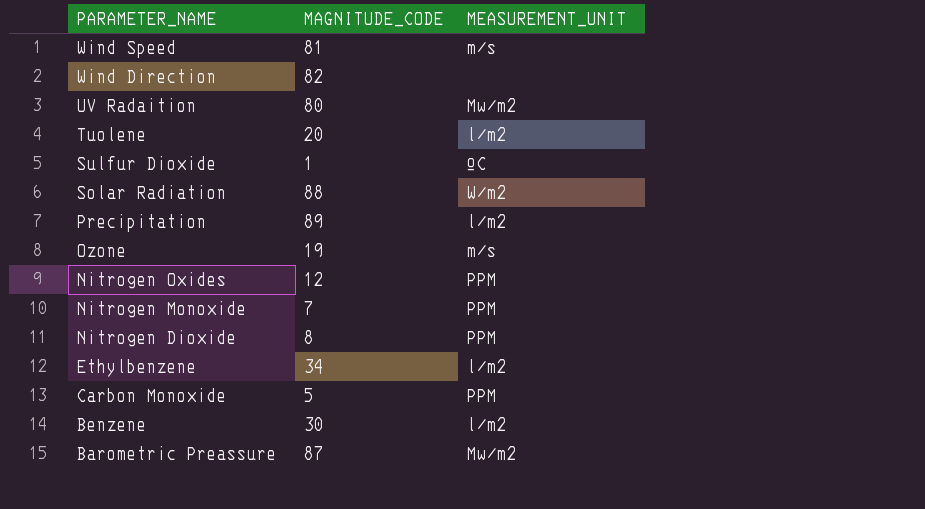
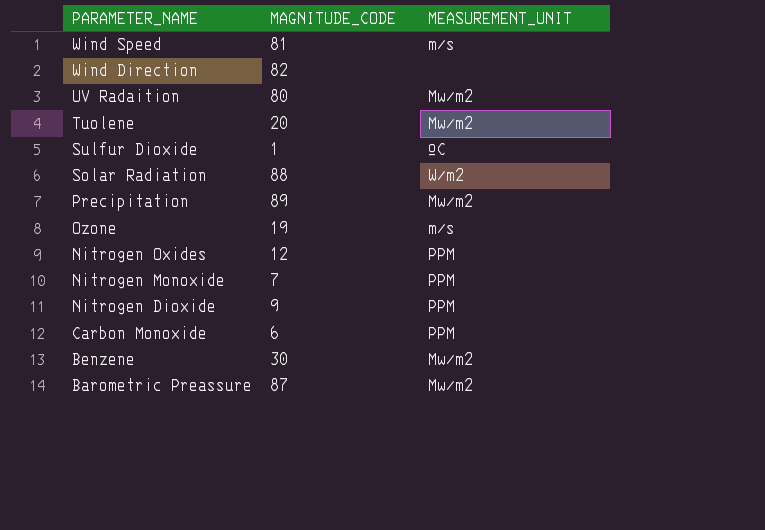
row Ethylbenzene: 34 | l/m2 -> none
Tuolene | MEASUREMENT_UNIT: l/m2 -> Mw/m2
Precipitation | MEASUREMENT_UNIT: l/m2 -> Mw/m2
Nitrogen Dioxide | MAGNITUDE_CODE: 8 -> 9
Carbon Monoxide | MAGNITUDE_CODE: 5 -> 6
Benzene | MEASUREMENT_UNIT: l/m2 -> Mw/m2

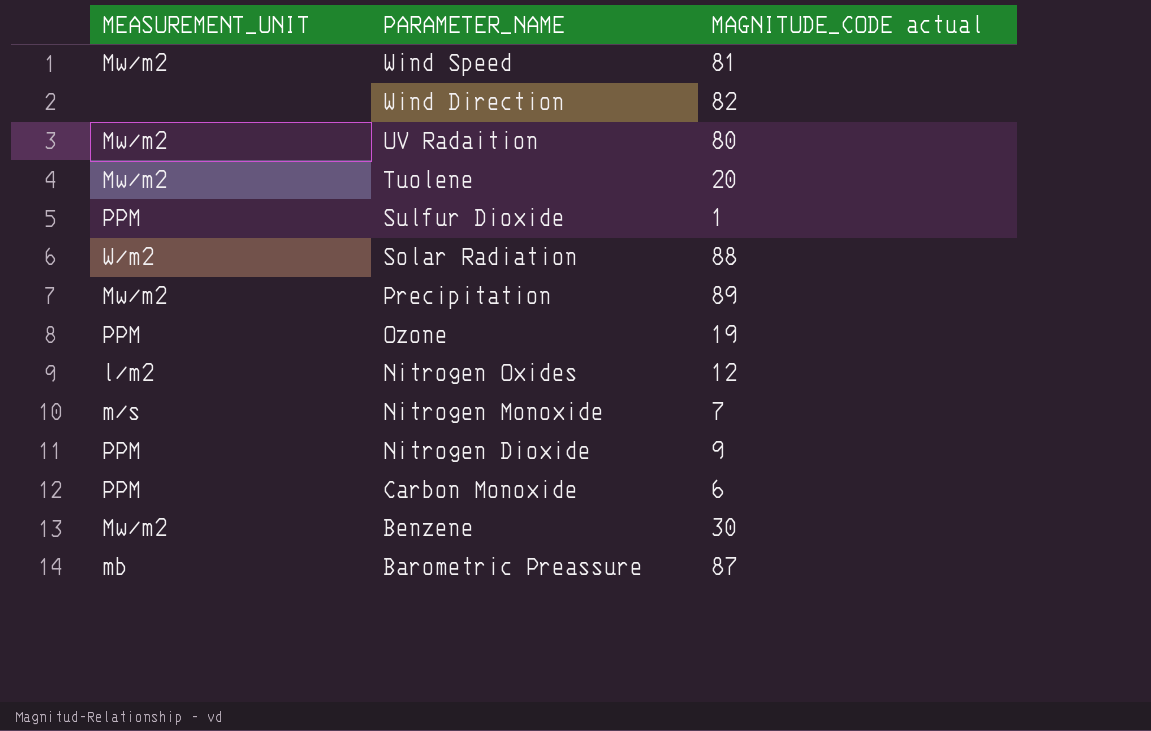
column MEASUREMENT_UNIT | position: 3 -> 1
column name: MAGNITUDE_CODE -> MAGNITUDE_CODE actual
Wind Speed | MEASUREMENT_UNIT: m/s -> Mw/m2
Sulfur Dioxide | MEASUREMENT_UNIT: ºC -> PPM
Ozone | MEASUREMENT_UNIT: m/s -> PPM
Nitrogen Oxides | MEASUREMENT_UNIT: PPM -> l/m2
Nitrogen Monoxide | MEASUREMENT_UNIT: PPM -> m/s
Barometric Preassure | MEASUREMENT_UNIT: Mw/m2 -> mb

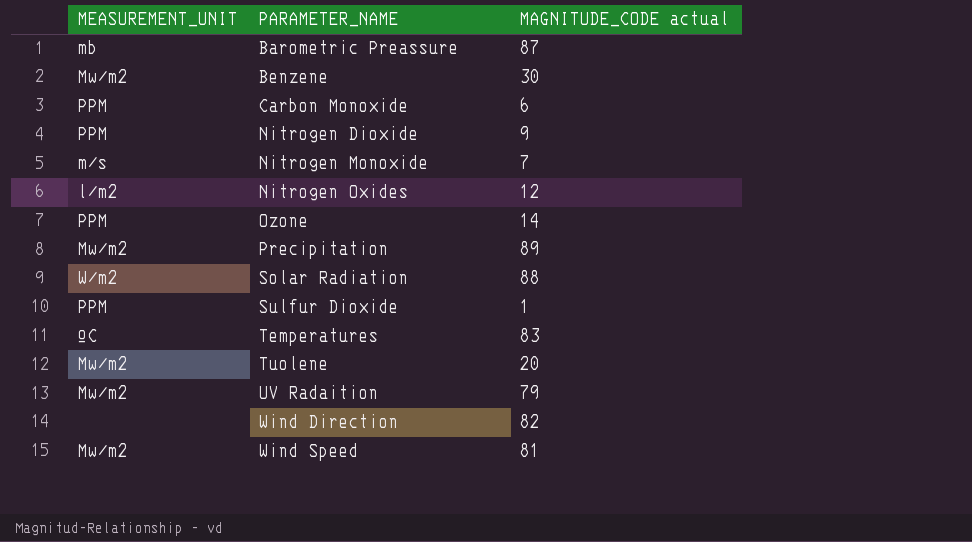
row order: PARAMETER_NAME descending -> PARAMETER_NAME ascending
Ozone | MAGNITUDE_CODE actual: 19 -> 14
row Temperatures: none -> ºC | 83
UV Radaition | MAGNITUDE_CODE actual: 80 -> 79

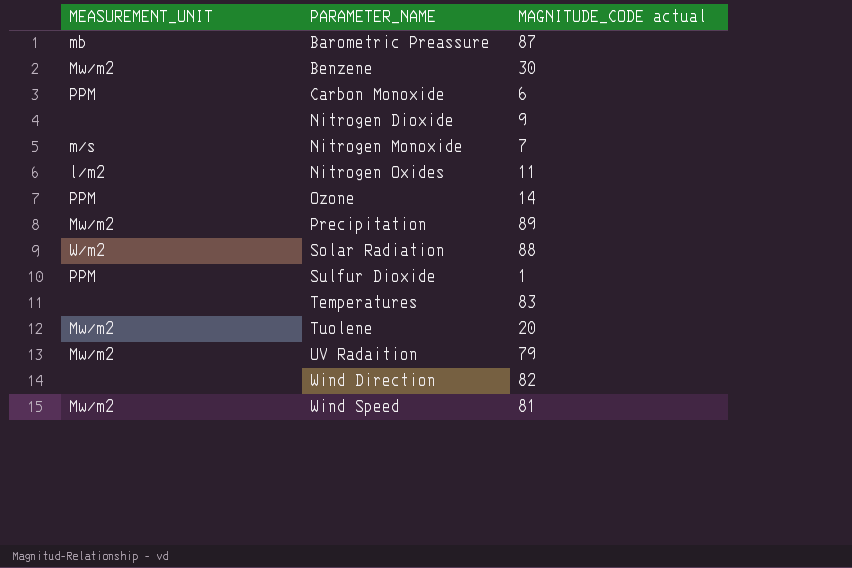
Nitrogen Dioxide | MEASUREMENT_UNIT: PPM -> none
Nitrogen Oxides | MAGNITUDE_CODE actual: 12 -> 11
Temperatures | MEASUREMENT_UNIT: ºC -> none

